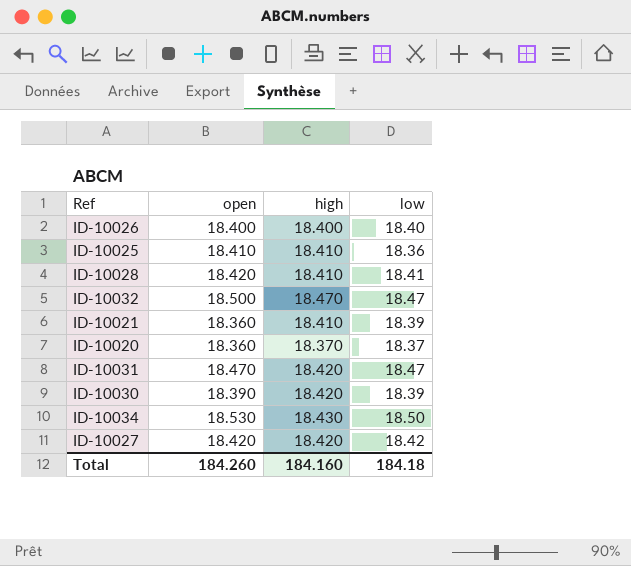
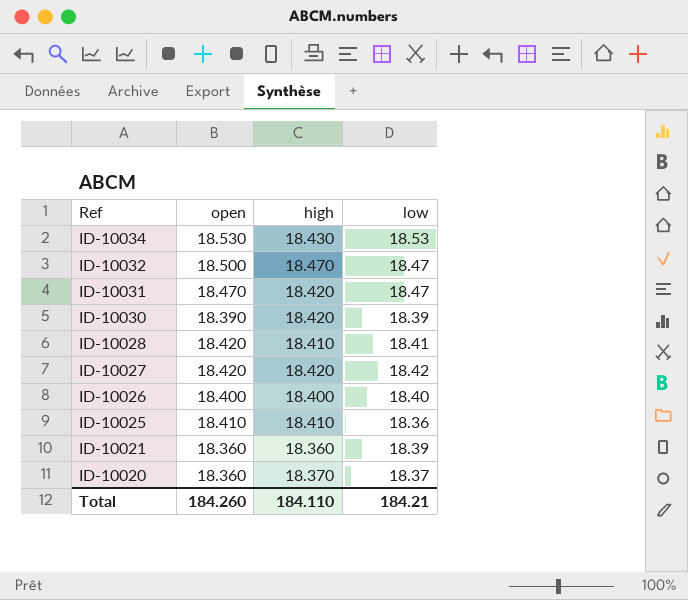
row order: none -> Ref descending
ID-10034 | low: 18.50 -> 18.53
ID-10021 | high: 18.410 -> 18.360
Total | high: 184.160 -> 184.110
Total | low: 184.18 -> 184.21

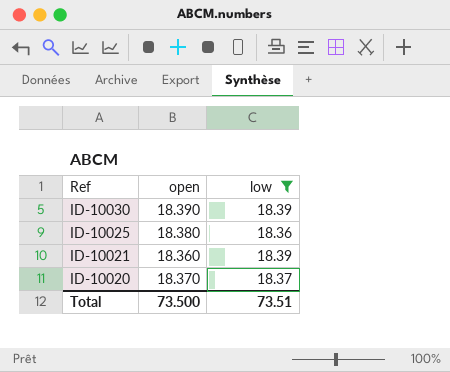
filter: none -> low <= 18.39
column high | position: 3 -> none
ID-10025 | open: 18.410 -> 18.380
ID-10020 | open: 18.360 -> 18.370
Total | open: 184.260 -> 73.500
Total | low: 184.21 -> 73.51

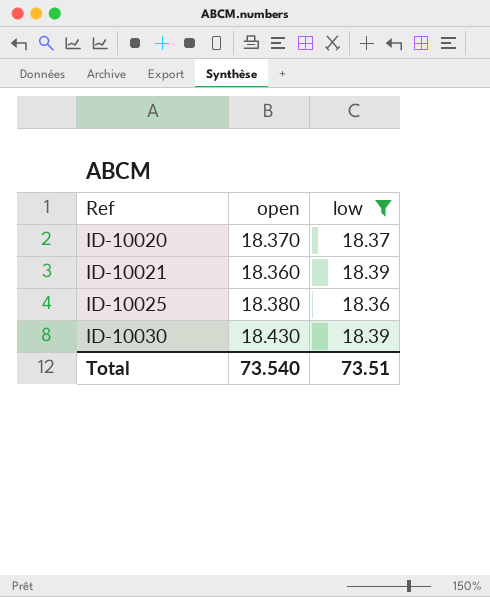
row order: Ref descending -> Ref ascending
ID-10030 | open: 18.390 -> 18.430
Total | open: 73.500 -> 73.540

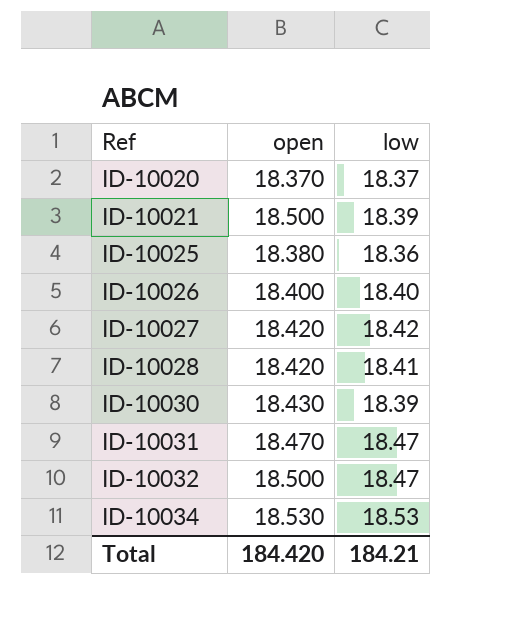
filter: low <= 18.39 -> none
ID-10021 | open: 18.360 -> 18.500
Total | open: 73.540 -> 184.420
Total | low: 73.51 -> 184.21

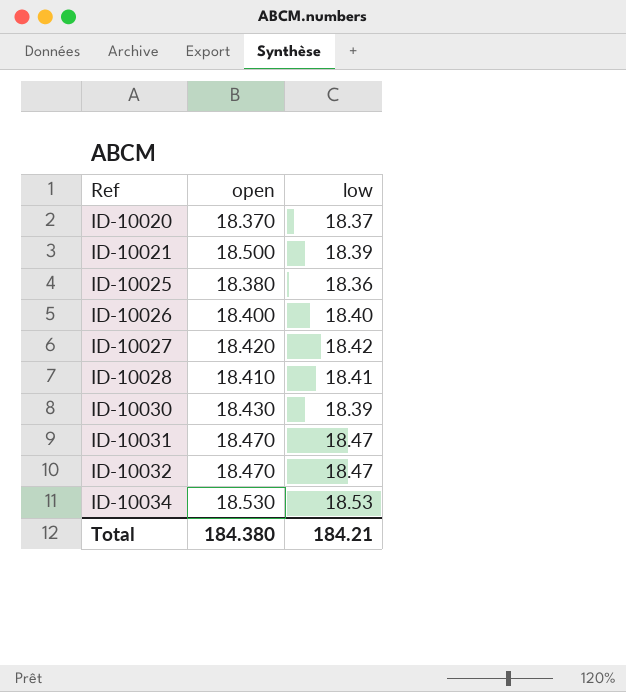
ID-10028 | open: 18.420 -> 18.410
ID-10032 | open: 18.500 -> 18.470
Total | open: 184.420 -> 184.380

